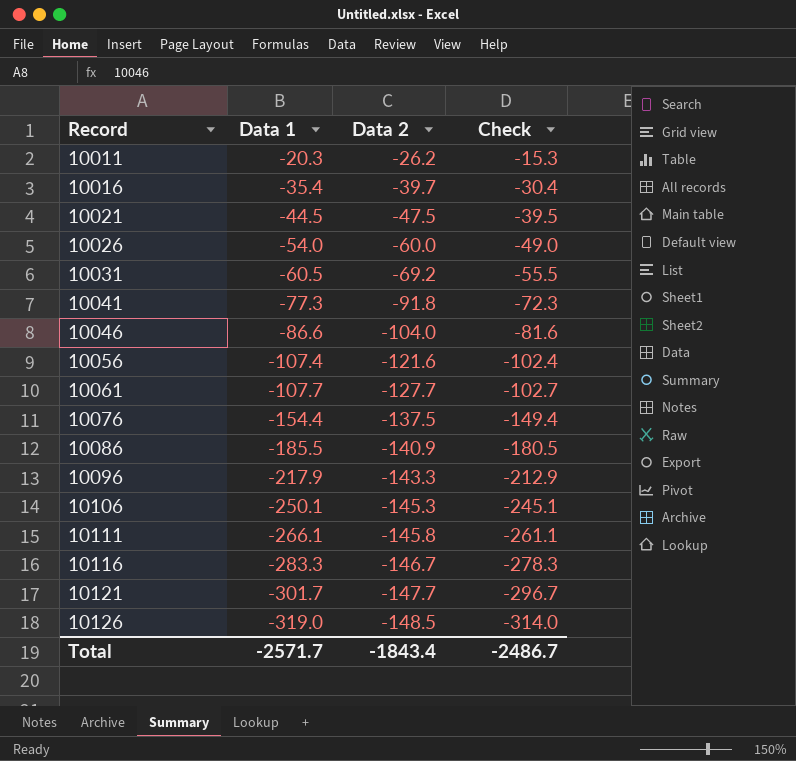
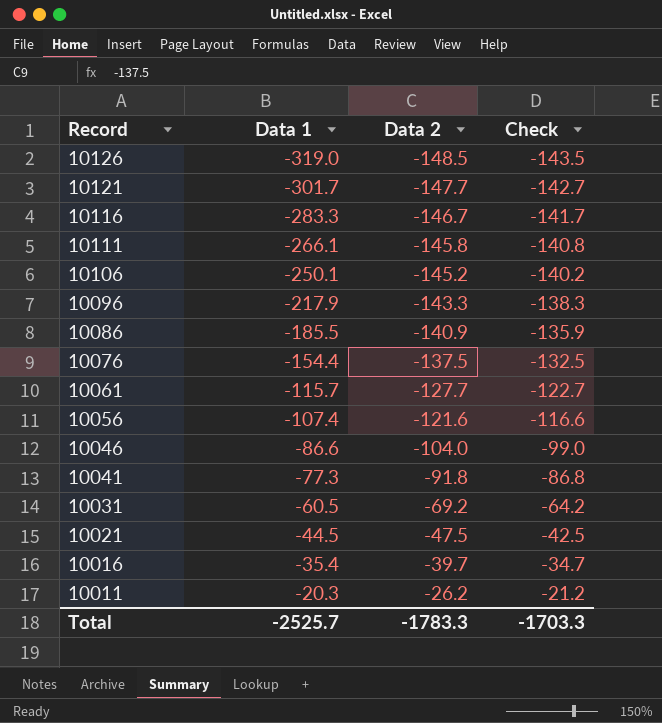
row order: Record ascending -> Record descending
column Check | formula: [Data 1] + 5 -> [Data 2] + 5
row 10026: -54.0 | -60.0 | -49.0 -> none
10106 | Data 2: -145.3 -> -145.2
10061 | Data 1: -107.7 -> -115.7
Total | Data 1: -2571.7 -> -2525.7
Total | Data 2: -1843.4 -> -1783.3
Total | Check: -2486.7 -> -1703.3

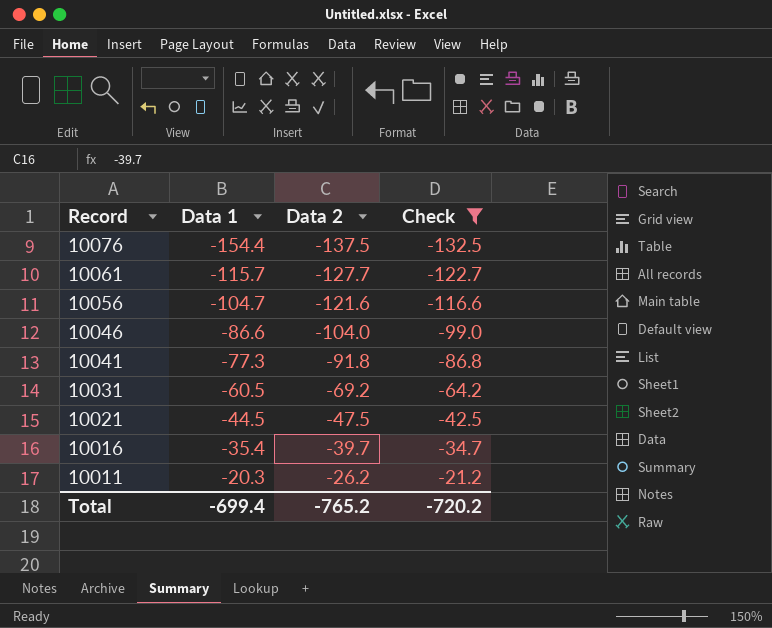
filter: none -> Check >= -132.5
10056 | Data 1: -107.4 -> -104.7
Total | Data 1: -2525.7 -> -699.4
Total | Data 2: -1783.3 -> -765.2
Total | Check: -1703.3 -> -720.2

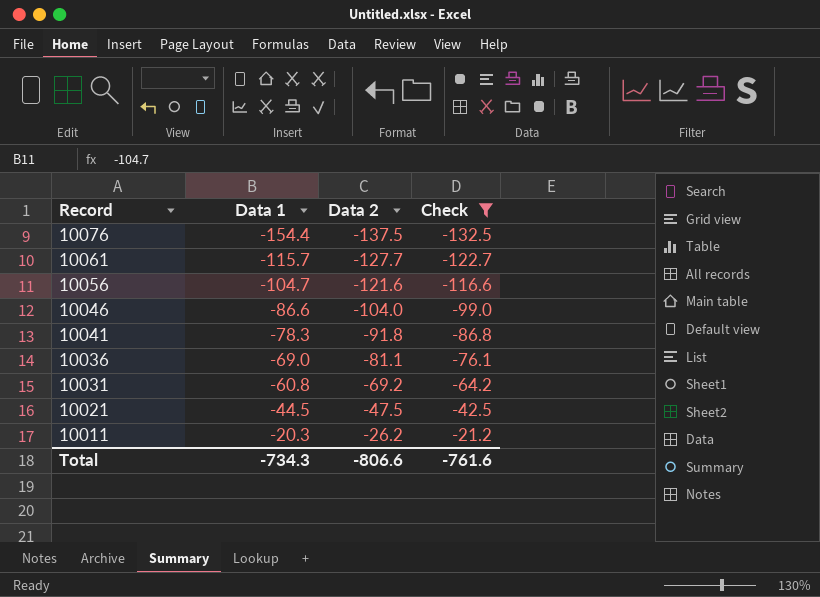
row 10016: -35.4 | -39.7 | -34.7 -> none
10041 | Data 1: -77.3 -> -78.3
row 10036: none -> -69.0 | -81.1 | -76.1
10031 | Data 1: -60.5 -> -60.8
Total | Data 1: -699.4 -> -734.3
Total | Data 2: -765.2 -> -806.6
Total | Check: -720.2 -> -761.6

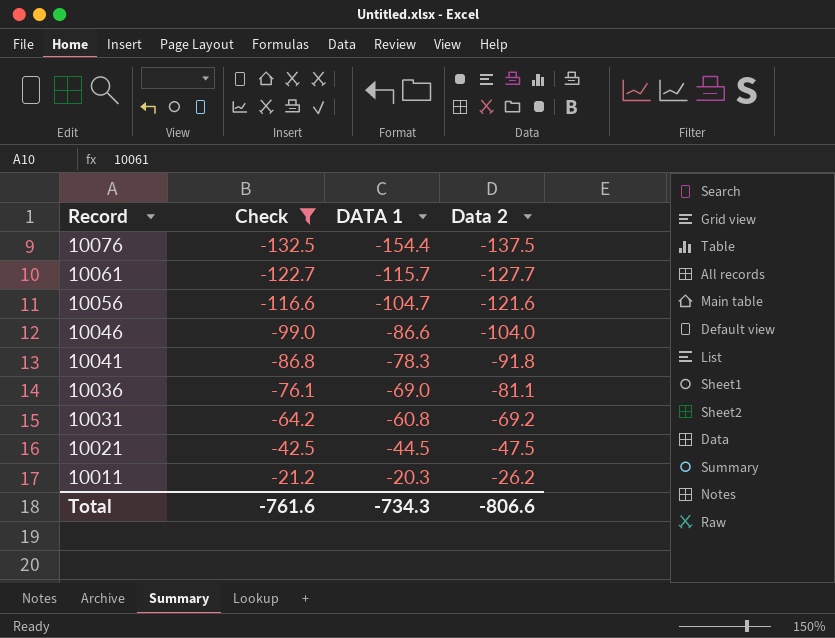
column Check | position: 4 -> 2
column name: Data 1 -> DATA 1

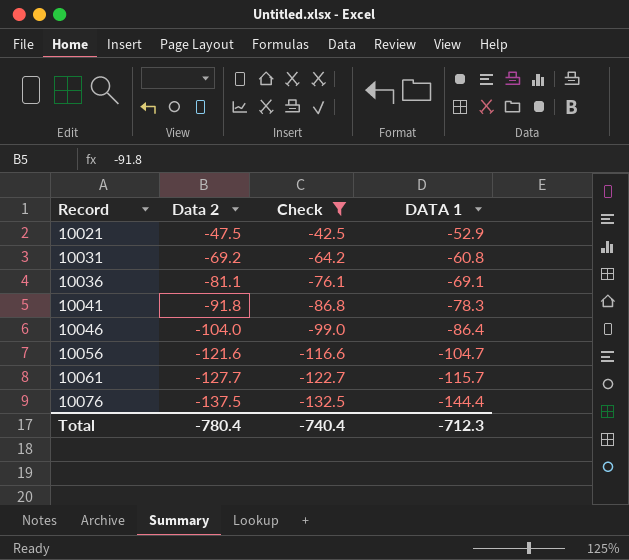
row order: Record descending -> Record ascending
column Data 2 | position: 4 -> 2
row 10011: -21.2 | -20.3 | -26.2 -> none
10021 | DATA 1: -44.5 -> -52.9
10036 | DATA 1: -69.0 -> -69.1
10046 | DATA 1: -86.6 -> -86.4
10076 | DATA 1: -154.4 -> -144.4
Total | Data 2: -806.6 -> -780.4
Total | Check: -761.6 -> -740.4
Total | DATA 1: -734.3 -> -712.3

